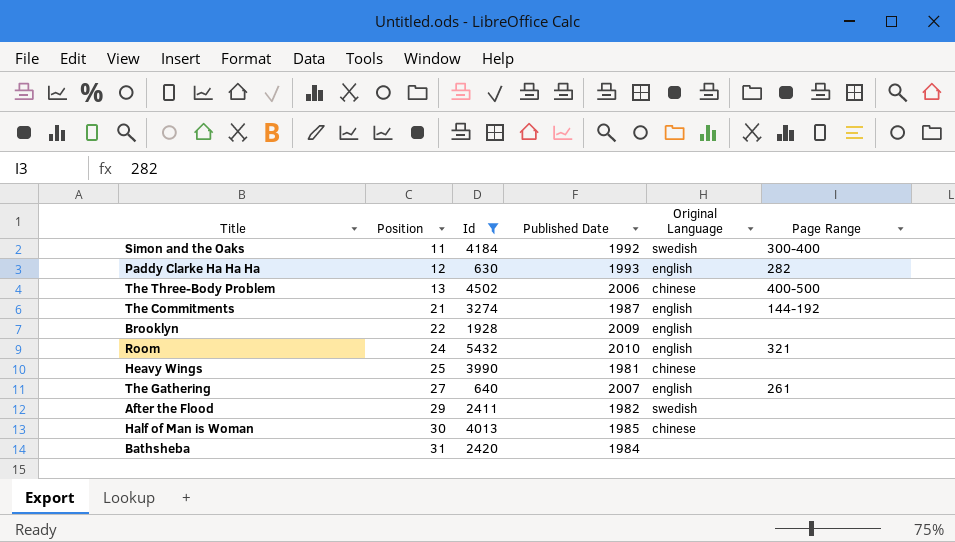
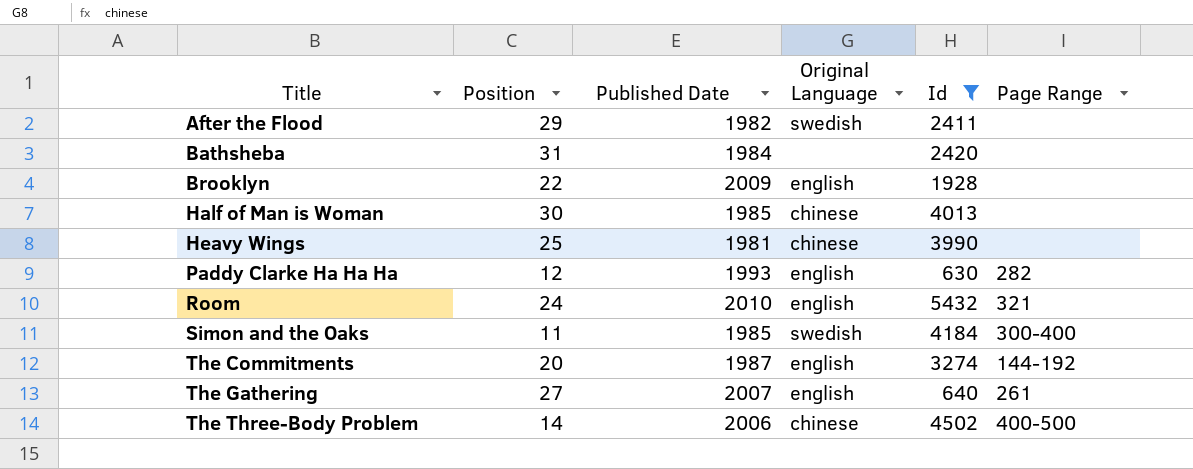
row order: Position ascending -> Title ascending
column Id | position: 3 -> 5
Simon and the Oaks | Published Date: 1992 -> 1985
The Commitments | Position: 21 -> 20
The Three-Body Problem | Position: 13 -> 14

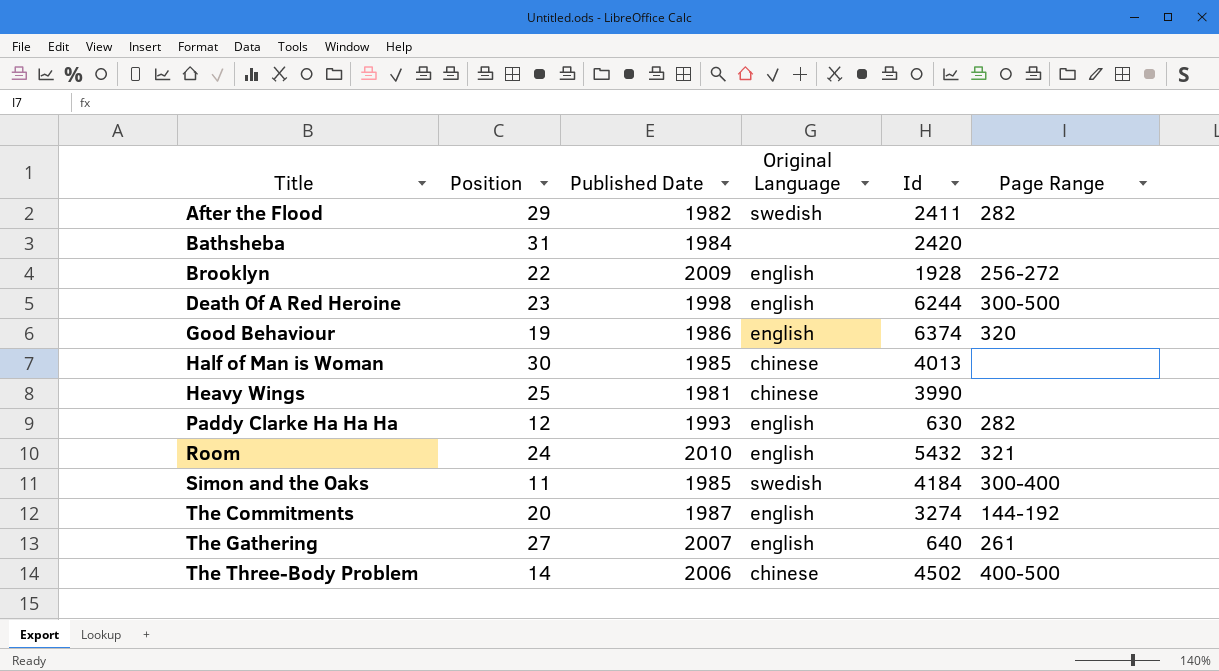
filter: Id <= 5432 -> none
After the Flood | Page Range: none -> 282
Brooklyn | Page Range: none -> 256-272

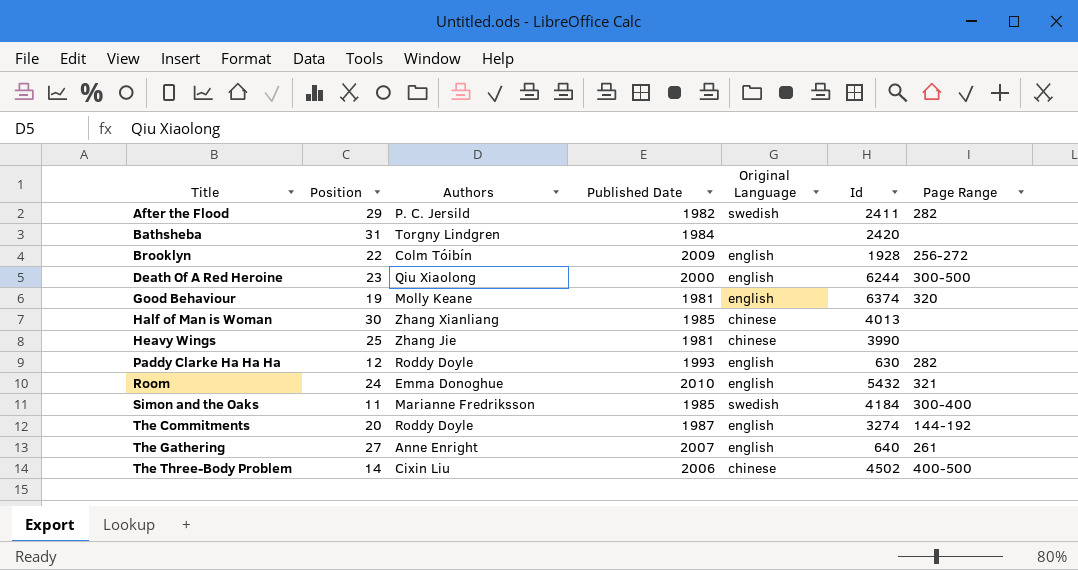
column Authors | position: none -> 3
Death Of A Red Heroine | Published Date: 1998 -> 2000
Good Behaviour | Published Date: 1986 -> 1981

